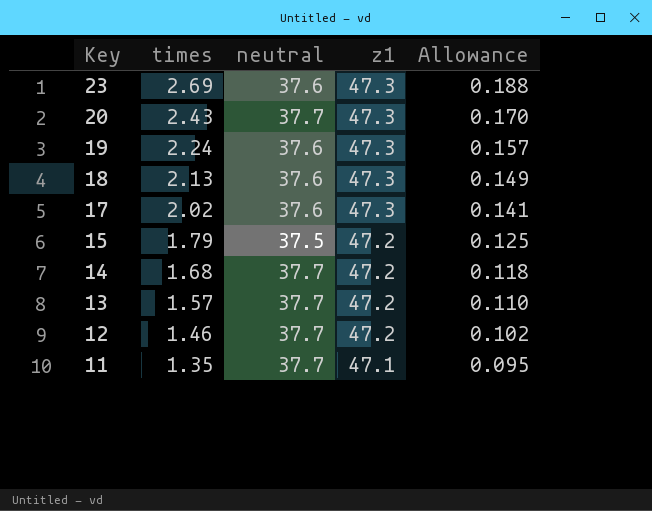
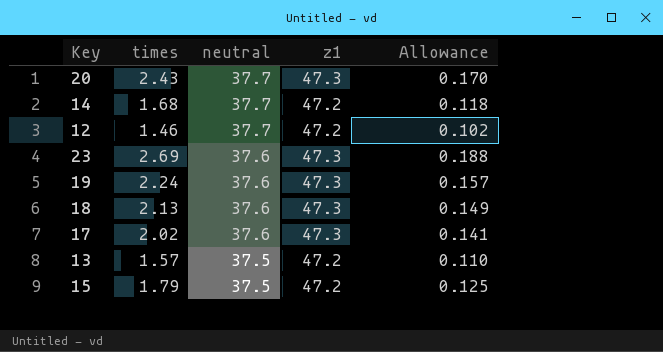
row order: Key descending -> neutral descending
row 11: 1.35 | 37.7 | 47.1 | 0.095 -> none
13 | neutral: 37.7 -> 37.5

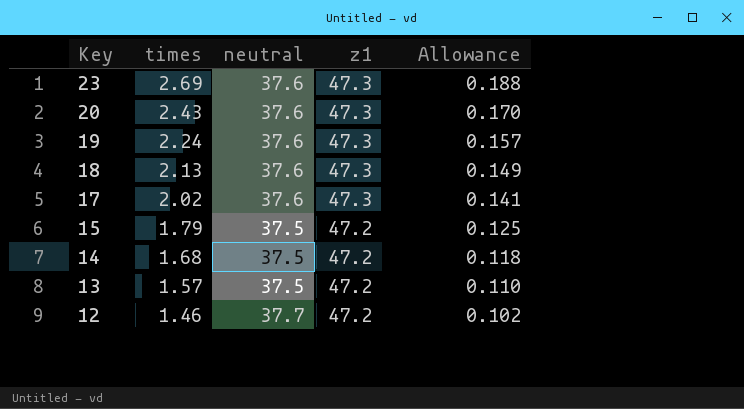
row order: neutral descending -> Key descending
20 | neutral: 37.7 -> 37.6
14 | neutral: 37.7 -> 37.5

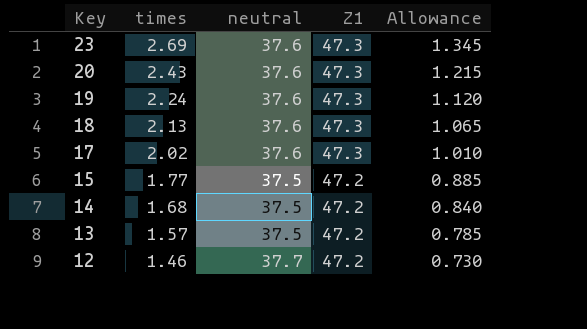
column name: z1 -> Z1
column Allowance | formula: [times] * 0.07 -> [times] * 0.5
15 | times: 1.79 -> 1.77

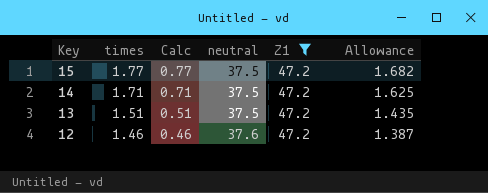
filter: none -> Z1 = 47.2
column Calc | formula: none -> [times] - 1
column Allowance | formula: [times] * 0.5 -> [times] * 0.95
14 | times: 1.68 -> 1.71
13 | times: 1.57 -> 1.51
12 | neutral: 37.7 -> 37.6

